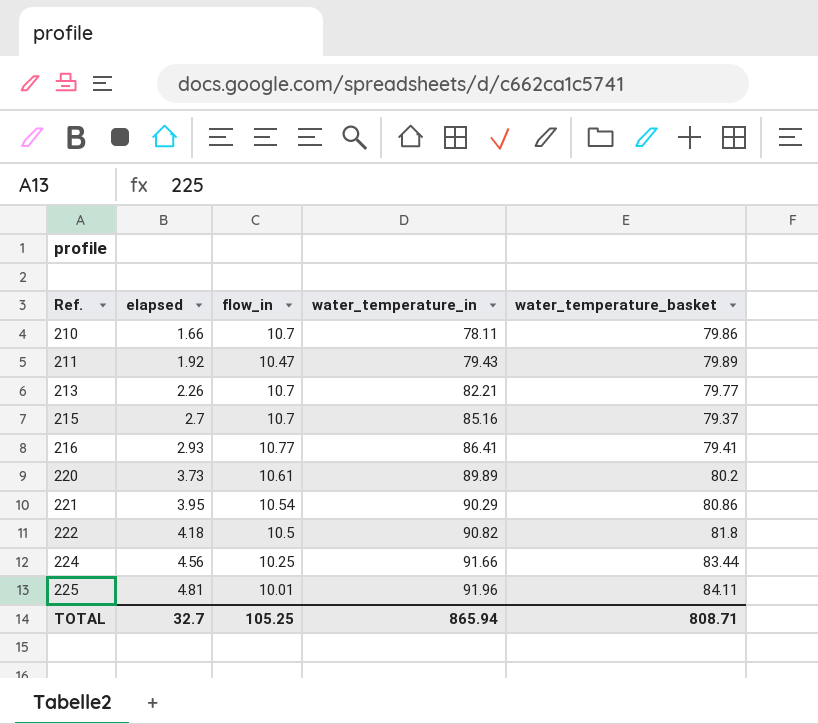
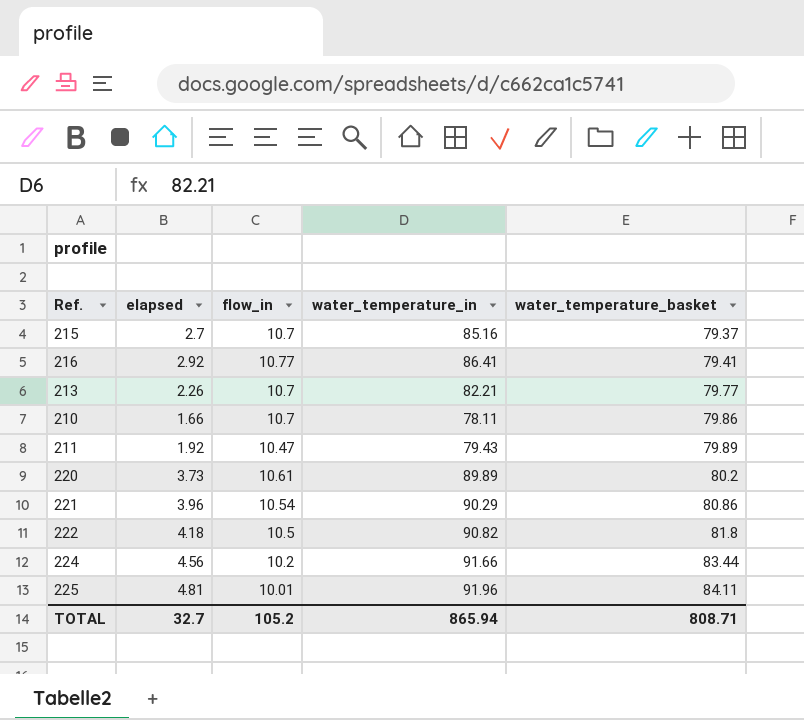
row order: Ref. ascending -> water_temperature_basket ascending
216 | elapsed: 2.93 -> 2.92
221 | elapsed: 3.95 -> 3.96
224 | flow_in: 10.25 -> 10.2
TOTAL | flow_in: 105.25 -> 105.2

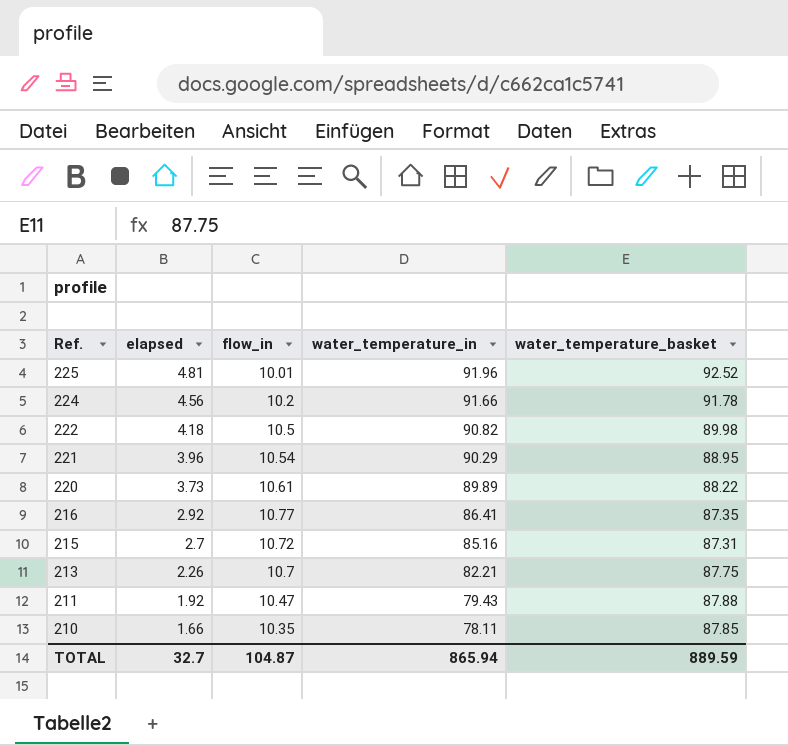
row order: water_temperature_basket ascending -> Ref. descending
225 | water_temperature_basket: 84.11 -> 92.52
224 | water_temperature_basket: 83.44 -> 91.78
222 | water_temperature_basket: 81.8 -> 89.98
221 | water_temperature_basket: 80.86 -> 88.95
220 | water_temperature_basket: 80.2 -> 88.22
216 | water_temperature_basket: 79.41 -> 87.35
215 | flow_in: 10.7 -> 10.72
215 | water_temperature_basket: 79.37 -> 87.31
213 | water_temperature_basket: 79.77 -> 87.75
211 | water_temperature_basket: 79.89 -> 87.88
210 | flow_in: 10.7 -> 10.35
210 | water_temperature_basket: 79.86 -> 87.85
TOTAL | flow_in: 105.2 -> 104.87
TOTAL | water_temperature_basket: 808.71 -> 889.59

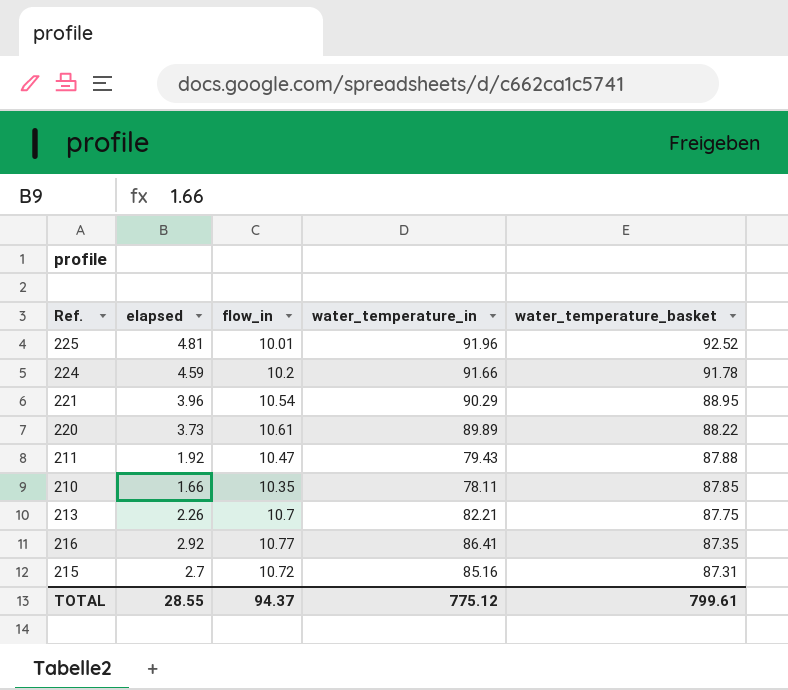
row order: Ref. descending -> water_temperature_basket descending
row 222: 4.18 | 10.5 | 90.82 | 89.98 -> none
224 | elapsed: 4.56 -> 4.59
TOTAL | elapsed: 32.7 -> 28.55
TOTAL | flow_in: 104.87 -> 94.37
TOTAL | water_temperature_in: 865.94 -> 775.12
TOTAL | water_temperature_basket: 889.59 -> 799.61

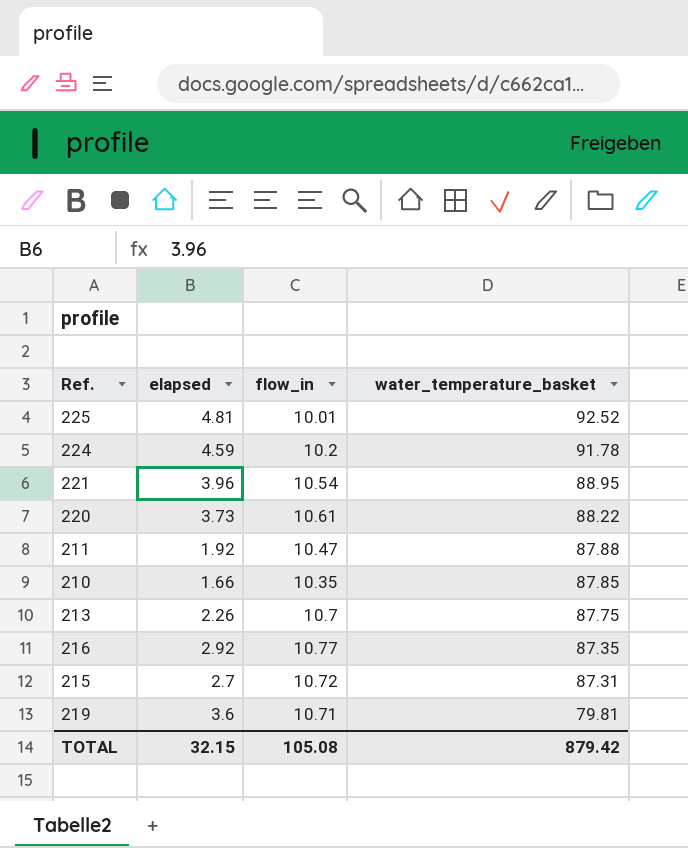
column water_temperature_in | position: 4 -> none
row 219: none -> 3.6 | 10.71 | 79.81
TOTAL | elapsed: 28.55 -> 32.15
TOTAL | flow_in: 94.37 -> 105.08
TOTAL | water_temperature_basket: 799.61 -> 879.42

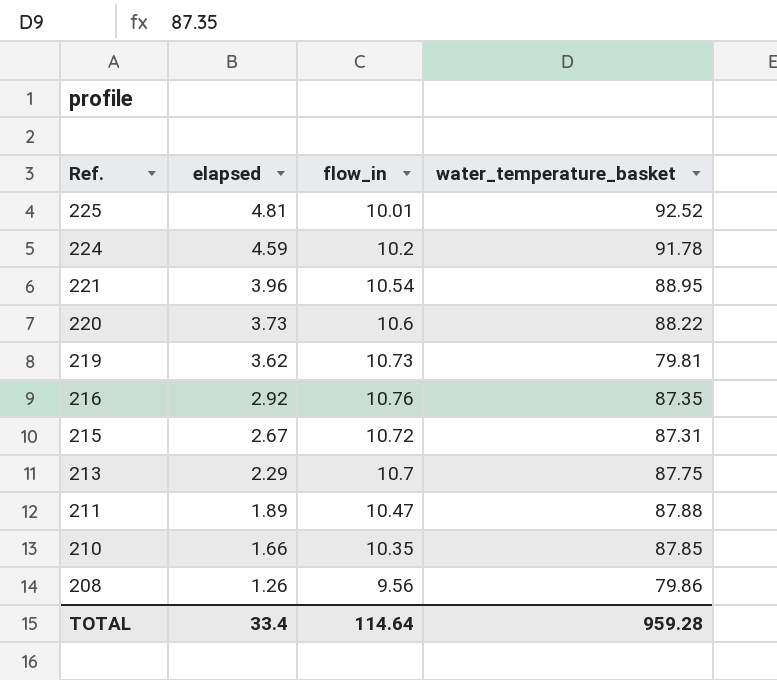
row order: water_temperature_basket descending -> Ref. descending
220 | flow_in: 10.61 -> 10.6
219 | elapsed: 3.6 -> 3.62
219 | flow_in: 10.71 -> 10.73
216 | flow_in: 10.77 -> 10.76
215 | elapsed: 2.7 -> 2.67
213 | elapsed: 2.26 -> 2.29
211 | elapsed: 1.92 -> 1.89
row 208: none -> 1.26 | 9.56 | 79.86
TOTAL | elapsed: 32.15 -> 33.4
TOTAL | flow_in: 105.08 -> 114.64
TOTAL | water_temperature_basket: 879.42 -> 959.28

